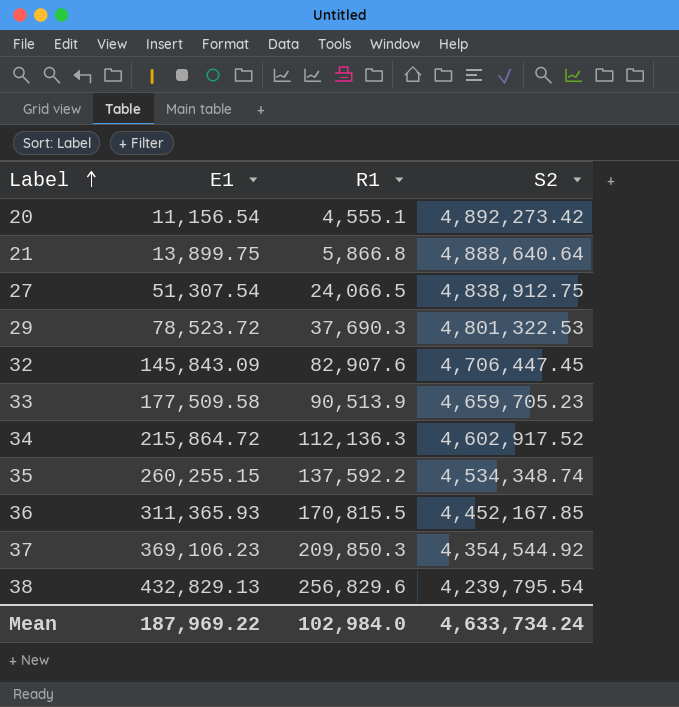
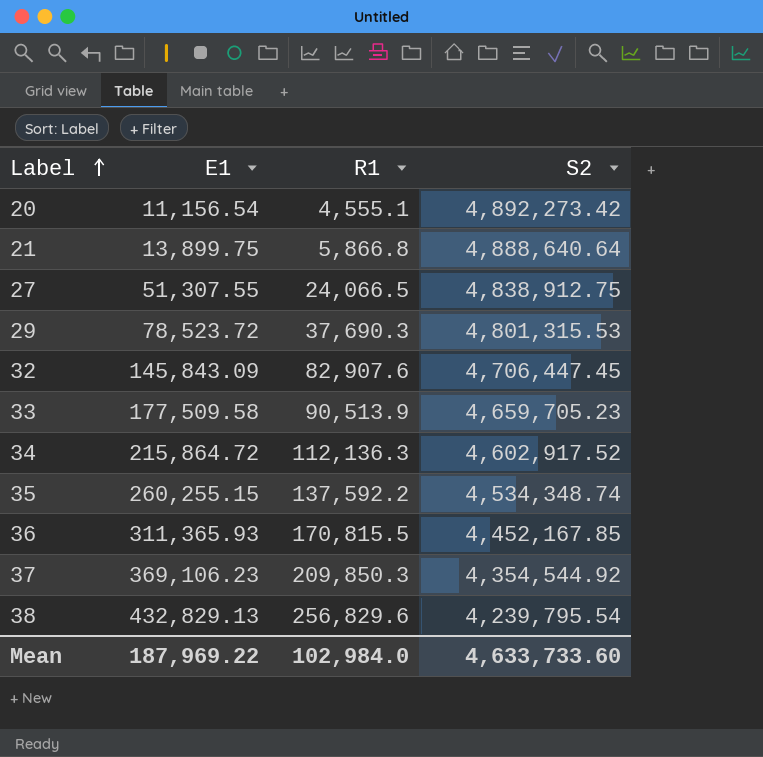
27 | E1: 51,307.54 -> 51,307.55
29 | S2: 4,801,322.53 -> 4,801,315.53
Mean | S2: 4,633,734.24 -> 4,633,733.60

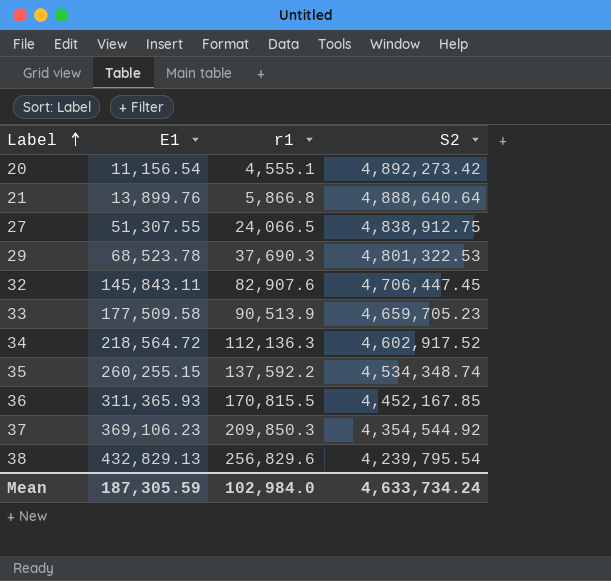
column name: R1 -> r1
21 | E1: 13,899.75 -> 13,899.76
29 | E1: 78,523.72 -> 68,523.78
29 | S2: 4,801,315.53 -> 4,801,322.53
32 | E1: 145,843.09 -> 145,843.11
34 | E1: 215,864.72 -> 218,564.72
Mean | E1: 187,969.22 -> 187,305.59
Mean | S2: 4,633,733.60 -> 4,633,734.24

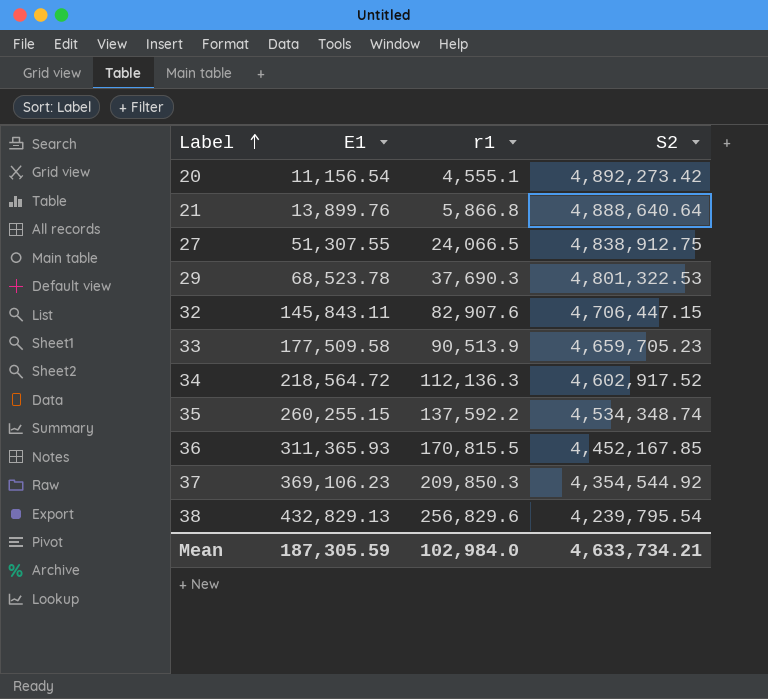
32 | S2: 4,706,447.45 -> 4,706,447.15
Mean | S2: 4,633,734.24 -> 4,633,734.21

